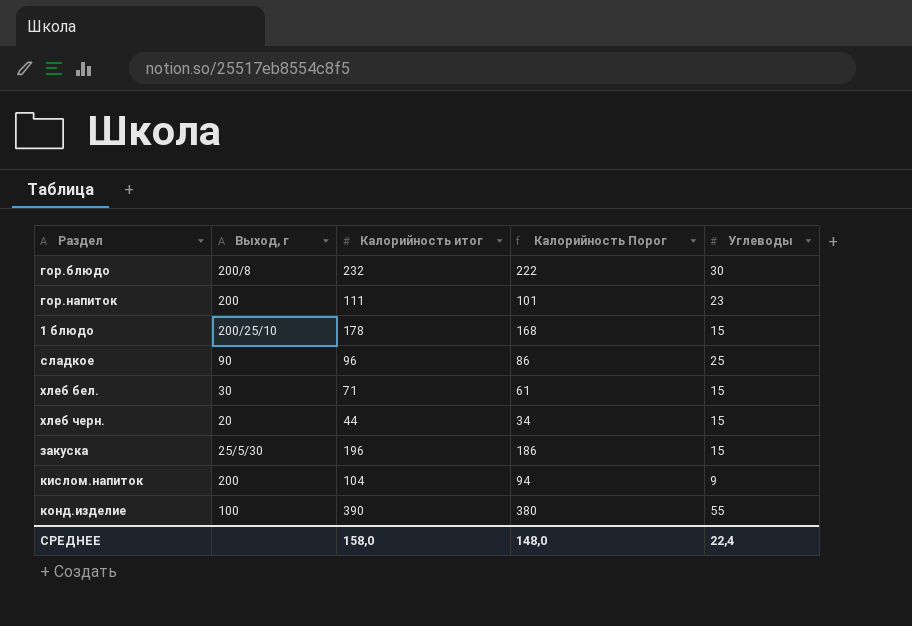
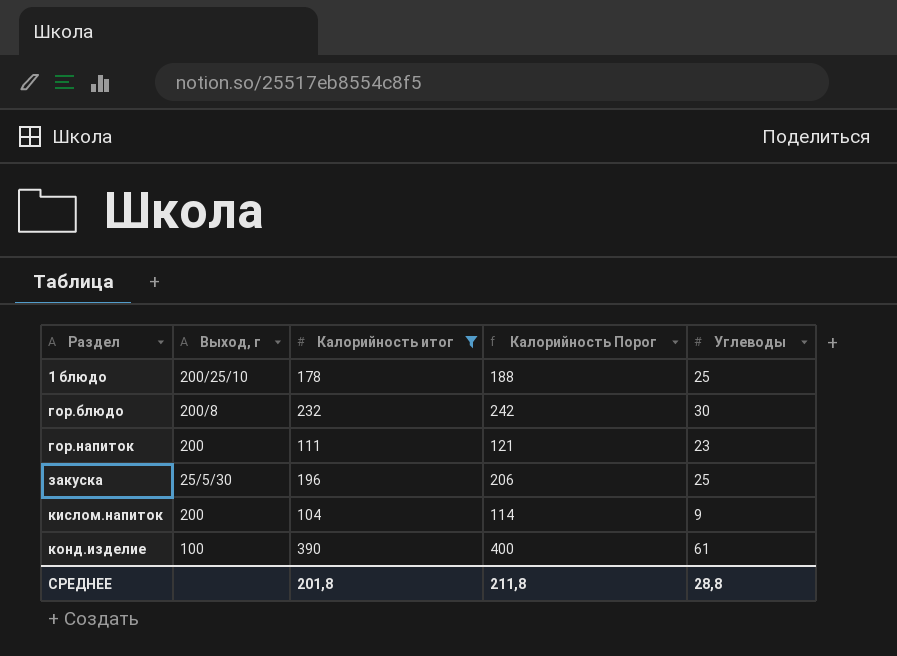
filter: none -> Калорийность итог >= 104
row order: none -> Раздел ascending
column Калорийность Порог | formula: [Калорийность итог] - 10 -> [Калорийность итог] + 10
1 блюдо | Углеводы: 15 -> 25
закуска | Углеводы: 15 -> 25
конд.изделие | Углеводы: 55 -> 61
СРЕДНЕЕ | Калорийность итог: 158,0 -> 201,8
СРЕДНЕЕ | Калорийность Порог: 148,0 -> 211,8
СРЕДНЕЕ | Углеводы: 22,4 -> 28,8

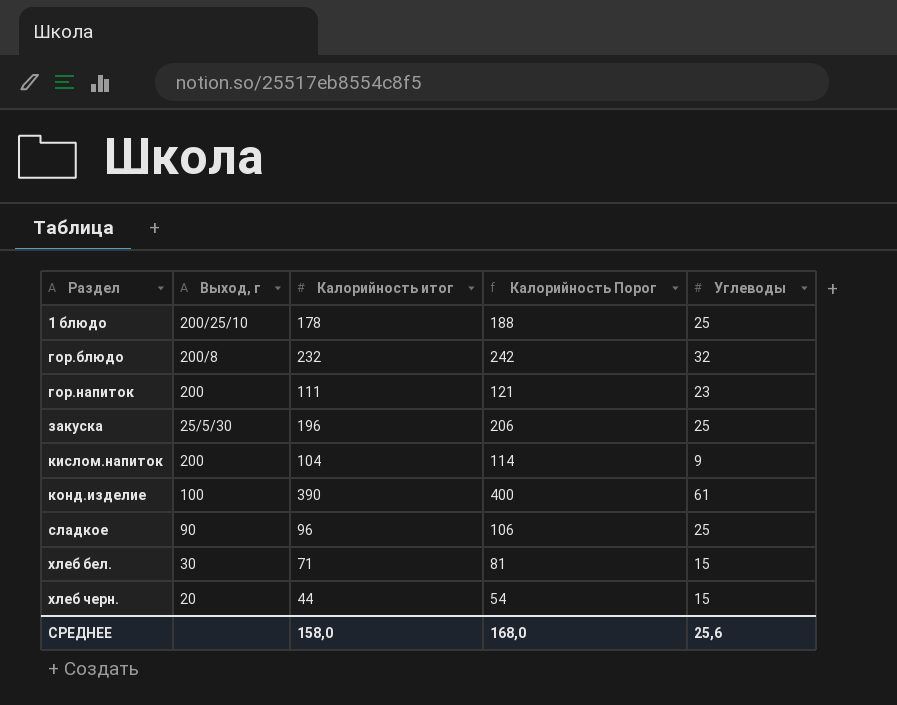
filter: Калорийность итог >= 104 -> none
гор.блюдо | Углеводы: 30 -> 32
СРЕДНЕЕ | Калорийность итог: 201,8 -> 158,0
СРЕДНЕЕ | Калорийность Порог: 211,8 -> 168,0
СРЕДНЕЕ | Углеводы: 28,8 -> 25,6

